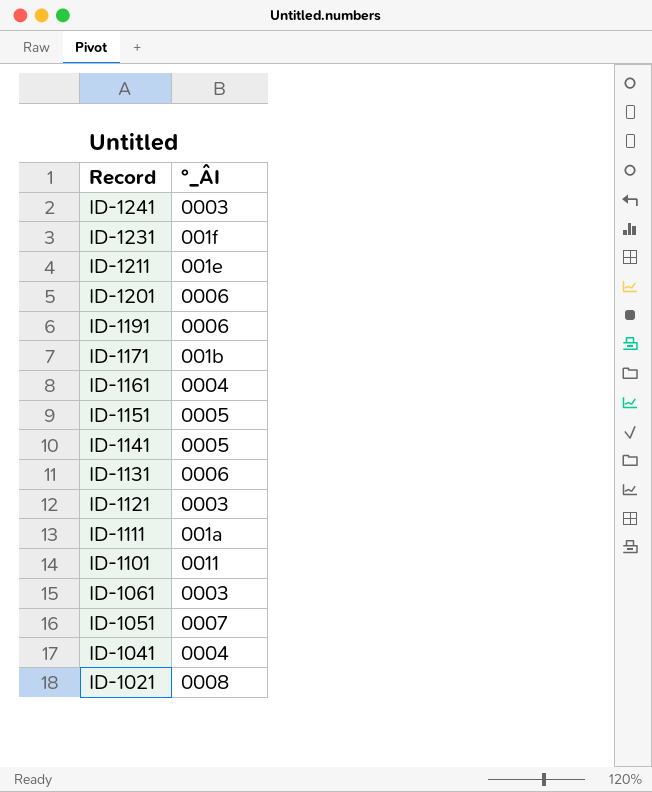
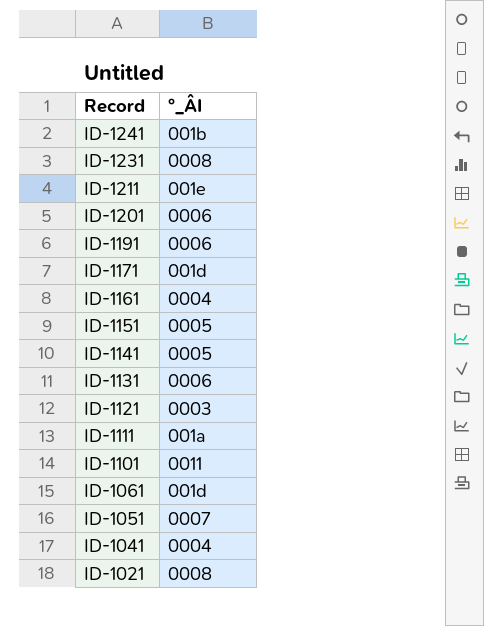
ID-1241 | °_ÂI: 0003 -> 001b
ID-1231 | °_ÂI: 001f -> 0008
ID-1171 | °_ÂI: 001b -> 001d
ID-1061 | °_ÂI: 0003 -> 001d

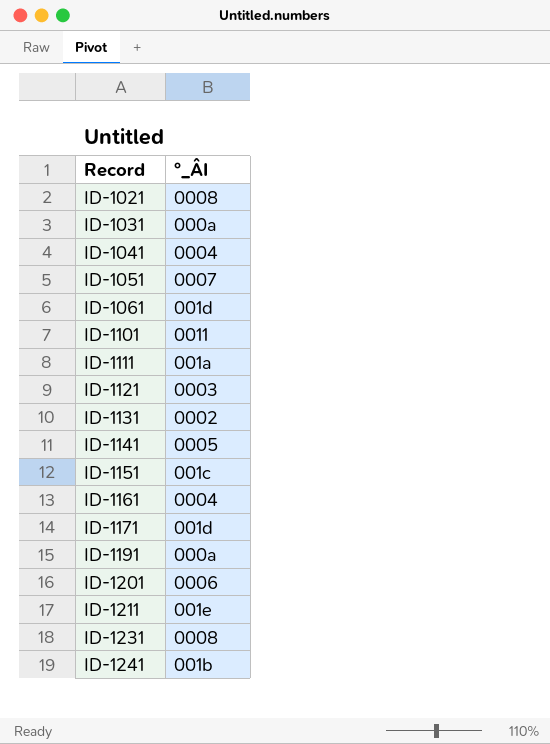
row order: Record descending -> Record ascending
row ID-1031: none -> 000a
ID-1131 | °_ÂI: 0006 -> 0002
ID-1151 | °_ÂI: 0005 -> 001c
ID-1191 | °_ÂI: 0006 -> 000a

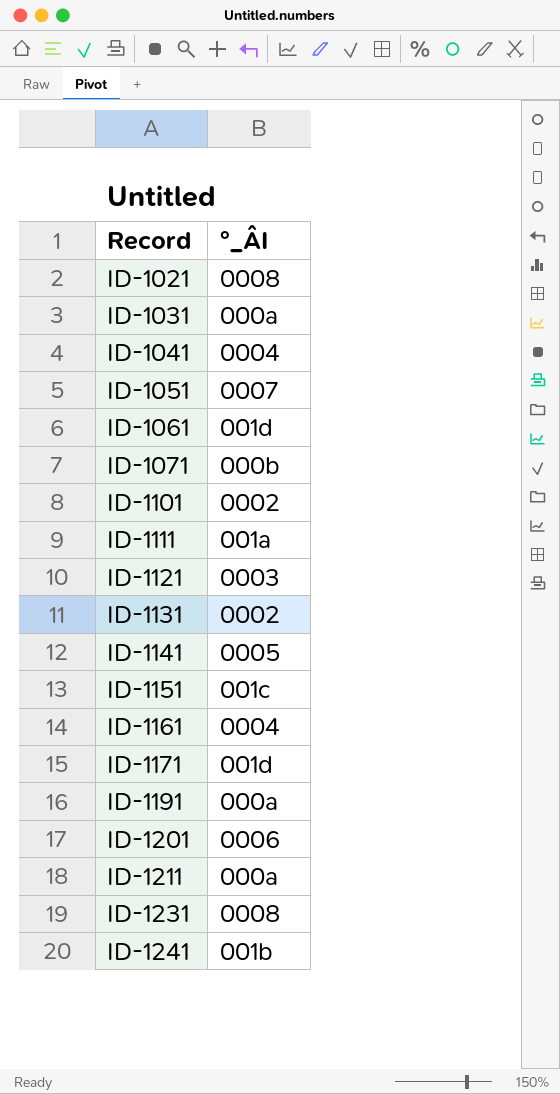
row ID-1071: none -> 000b
ID-1101 | °_ÂI: 0011 -> 0002
ID-1211 | °_ÂI: 001e -> 000a

